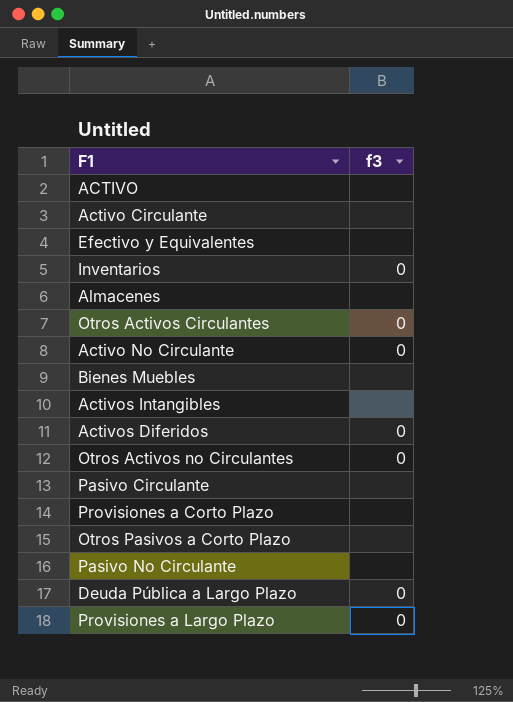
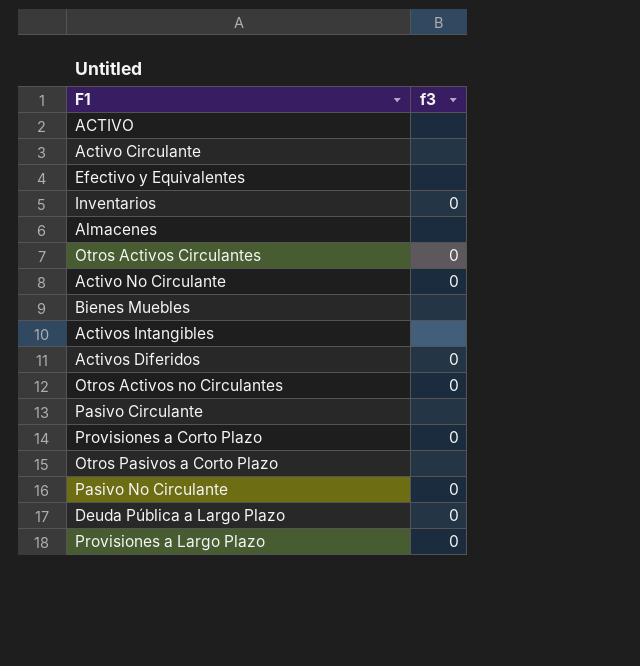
Provisiones a Corto Plazo | f3: none -> 0
Pasivo No Circulante | f3: none -> 0

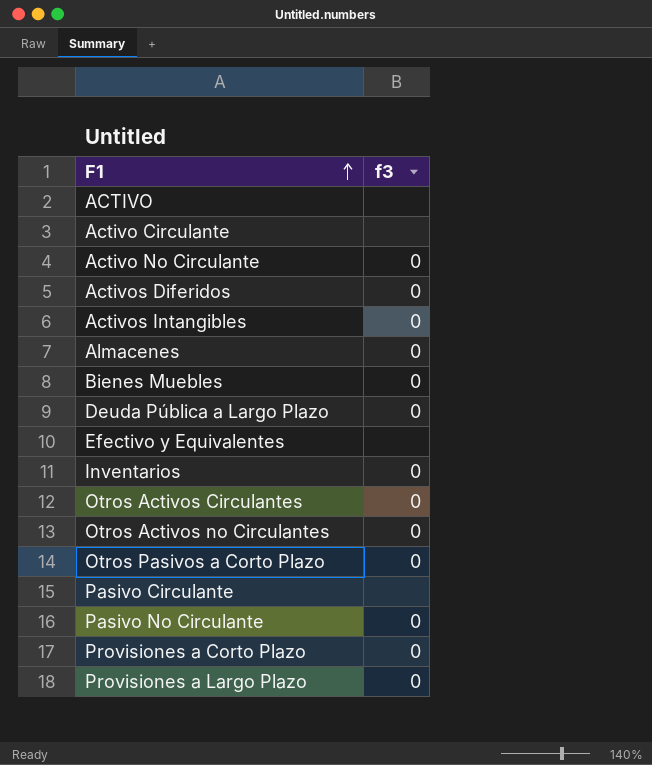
row order: none -> F1 ascending
Activos Intangibles | f3: none -> 0
Almacenes | f3: none -> 0
Bienes Muebles | f3: none -> 0
Otros Pasivos a Corto Plazo | f3: none -> 0

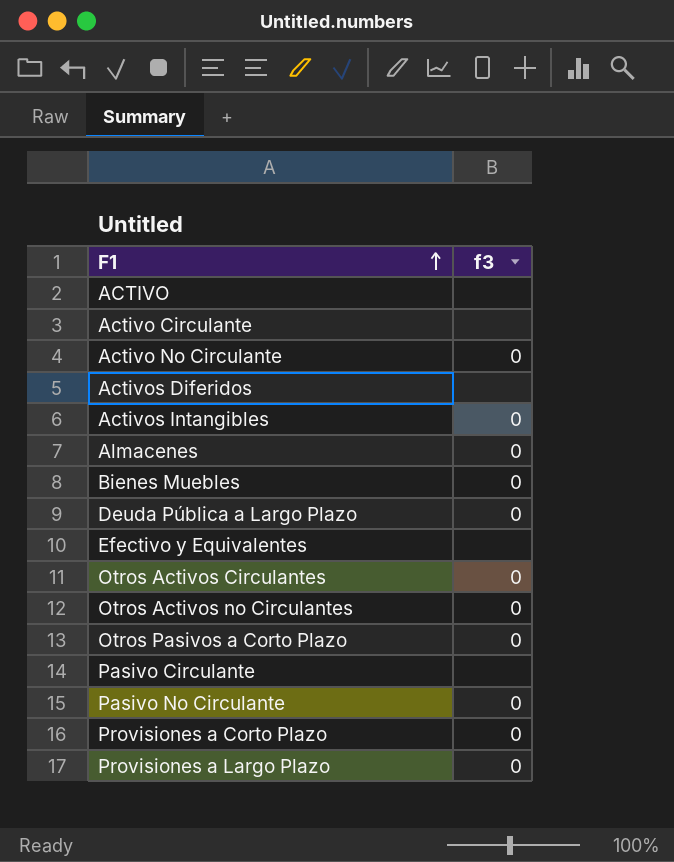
row Inventarios: 0 -> none
Activos Diferidos | f3: 0 -> none

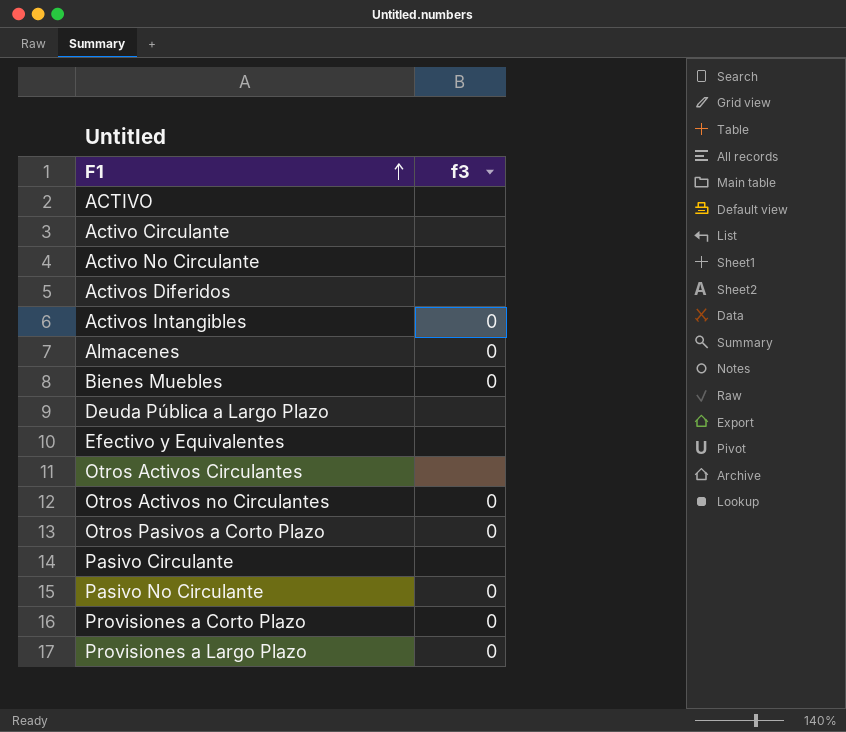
Activo No Circulante | f3: 0 -> none
Deuda Pública a Largo Plazo | f3: 0 -> none
Otros Activos Circulantes | f3: 0 -> none

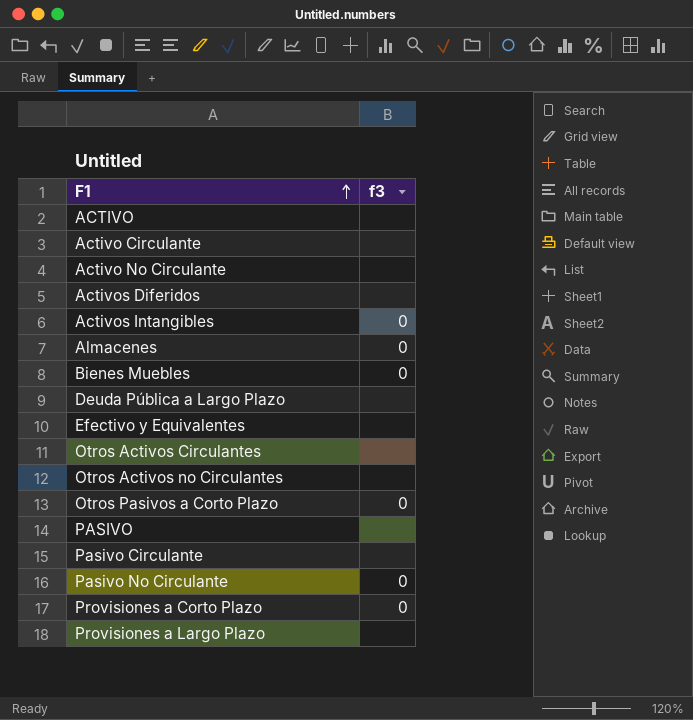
Otros Activos no Circulantes | f3: 0 -> none
row PASIVO: none -> none
Provisiones a Largo Plazo | f3: 0 -> none

